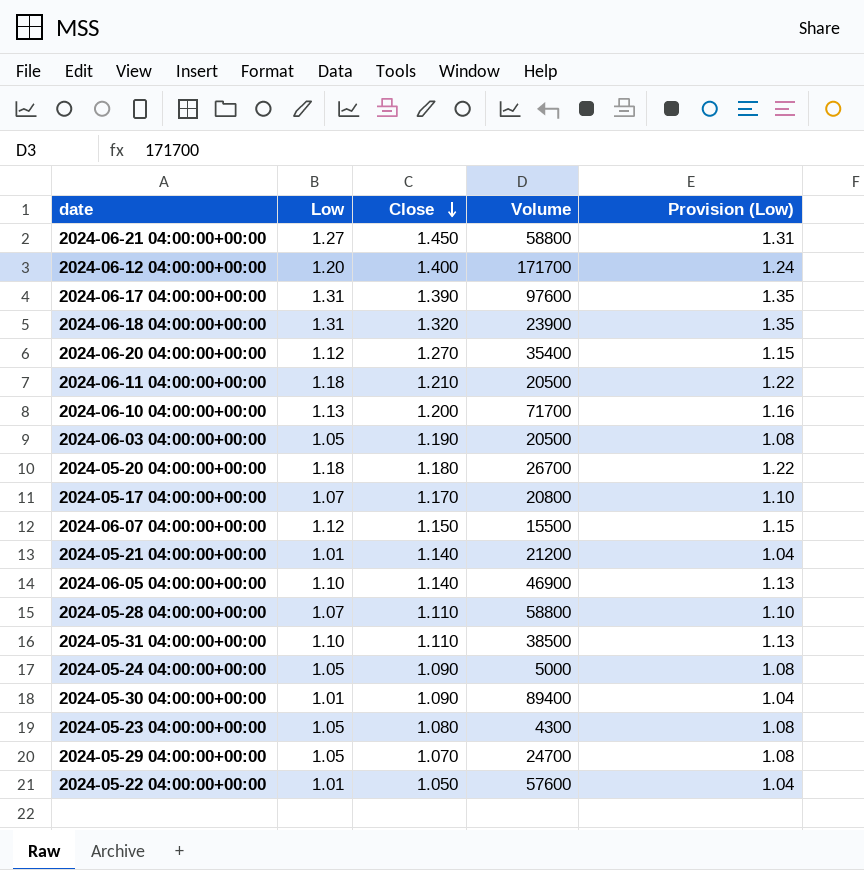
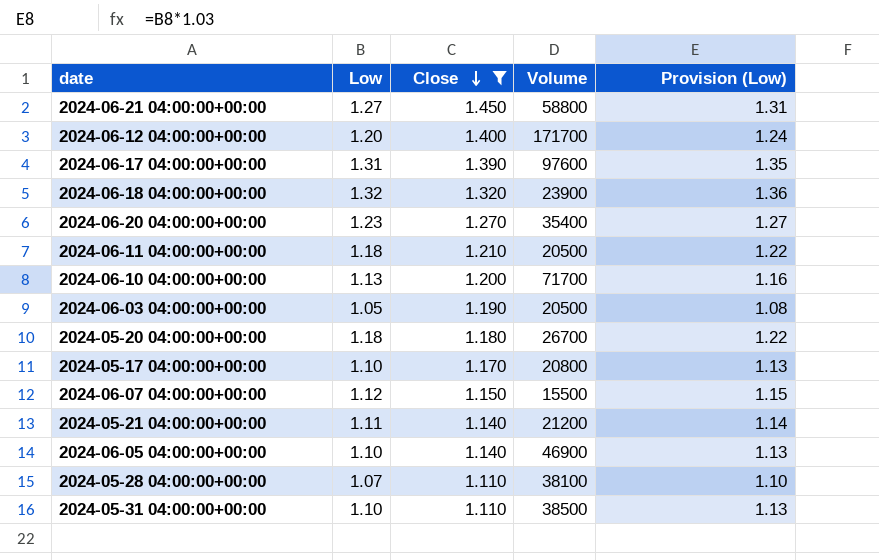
filter: none -> Close >= 1.110
2024-06-18 04:00:00+00:00 | Low: 1.31 -> 1.32
2024-06-18 04:00:00+00:00 | Provision (Low): 1.35 -> 1.36
2024-06-20 04:00:00+00:00 | Low: 1.12 -> 1.23
2024-06-20 04:00:00+00:00 | Provision (Low): 1.15 -> 1.27
2024-05-17 04:00:00+00:00 | Low: 1.07 -> 1.10
2024-05-17 04:00:00+00:00 | Provision (Low): 1.10 -> 1.13
2024-05-21 04:00:00+00:00 | Low: 1.01 -> 1.11
2024-05-21 04:00:00+00:00 | Provision (Low): 1.04 -> 1.14
2024-05-28 04:00:00+00:00 | Volume: 58800 -> 38100

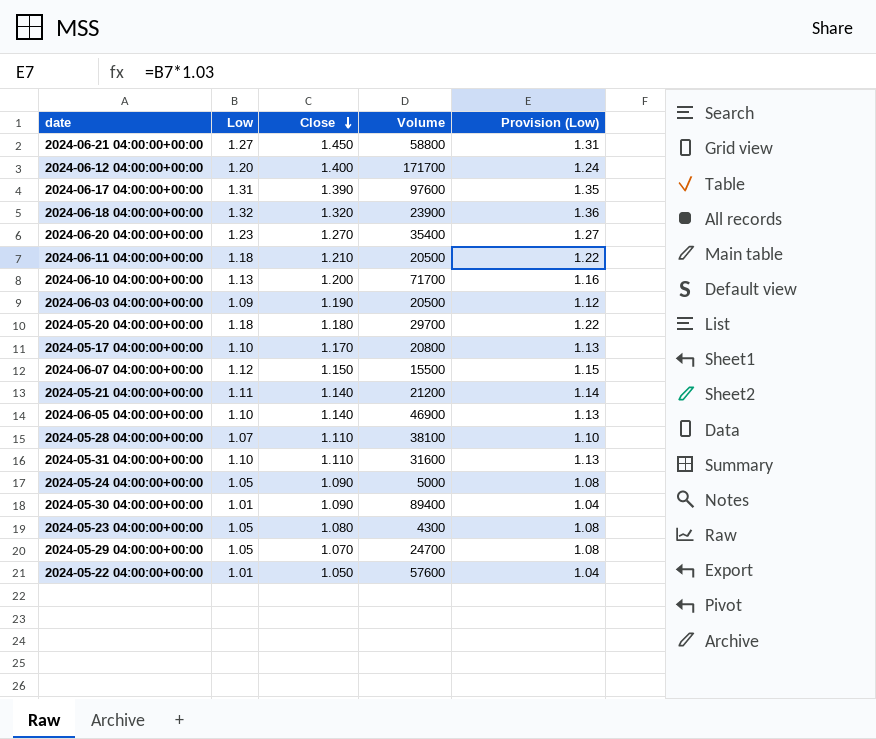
filter: Close >= 1.110 -> none
2024-06-03 04:00:00+00:00 | Low: 1.05 -> 1.09
2024-06-03 04:00:00+00:00 | Provision (Low): 1.08 -> 1.12
2024-05-20 04:00:00+00:00 | Volume: 26700 -> 29700
2024-05-31 04:00:00+00:00 | Volume: 38500 -> 31600

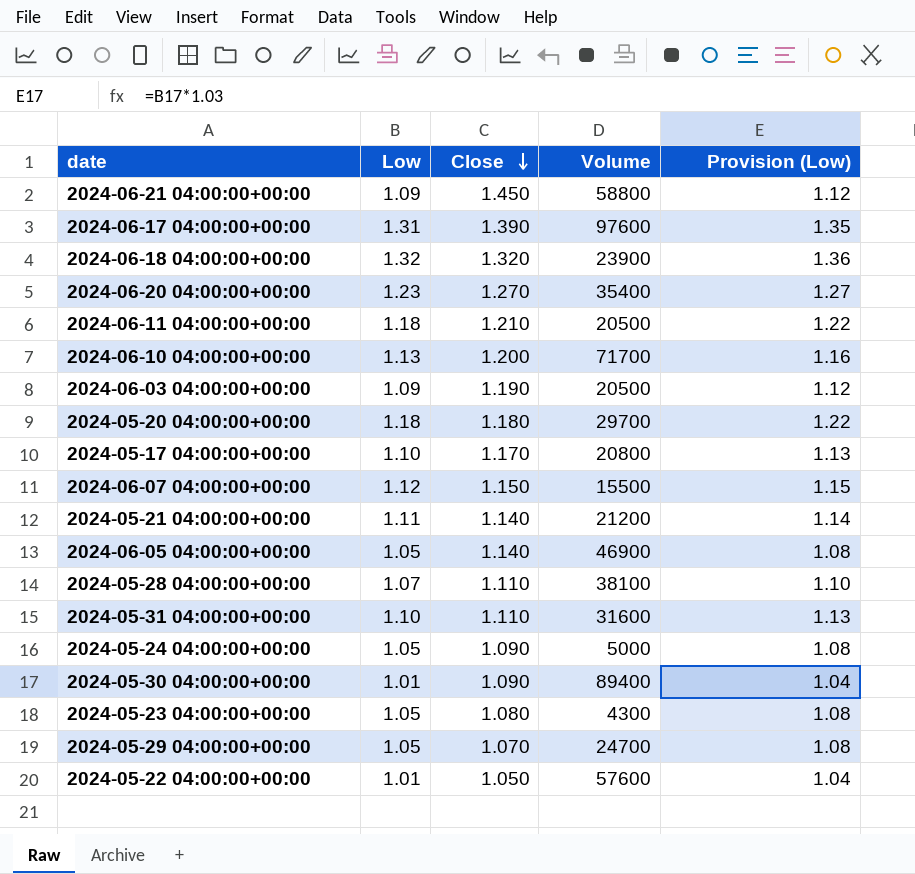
row 2024-06-12 04:00:00+00:00: 1.20 | 1.400 | 171700 | 1.24 -> none
2024-06-21 04:00:00+00:00 | Low: 1.27 -> 1.09
2024-06-21 04:00:00+00:00 | Provision (Low): 1.31 -> 1.12
2024-06-05 04:00:00+00:00 | Low: 1.10 -> 1.05
2024-06-05 04:00:00+00:00 | Provision (Low): 1.13 -> 1.08

